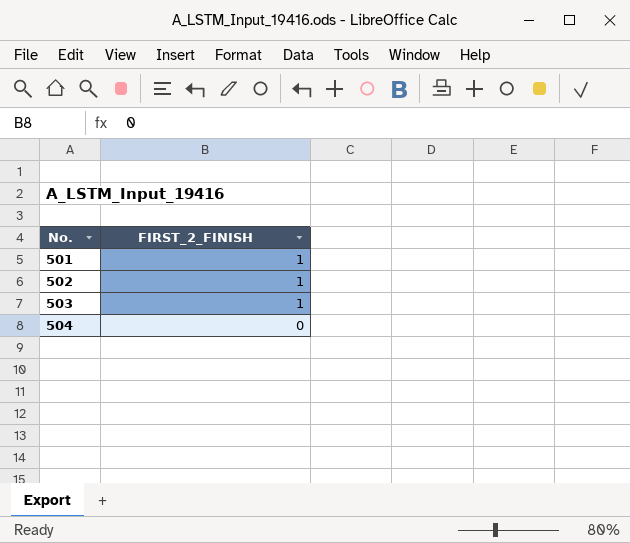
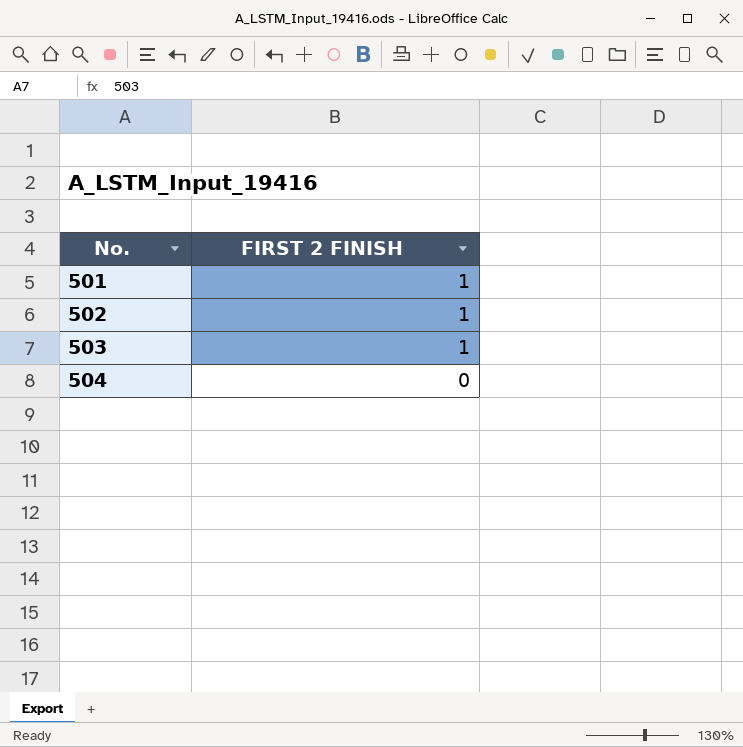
column name: FIRST_2_FINISH -> FIRST 2 FINISH

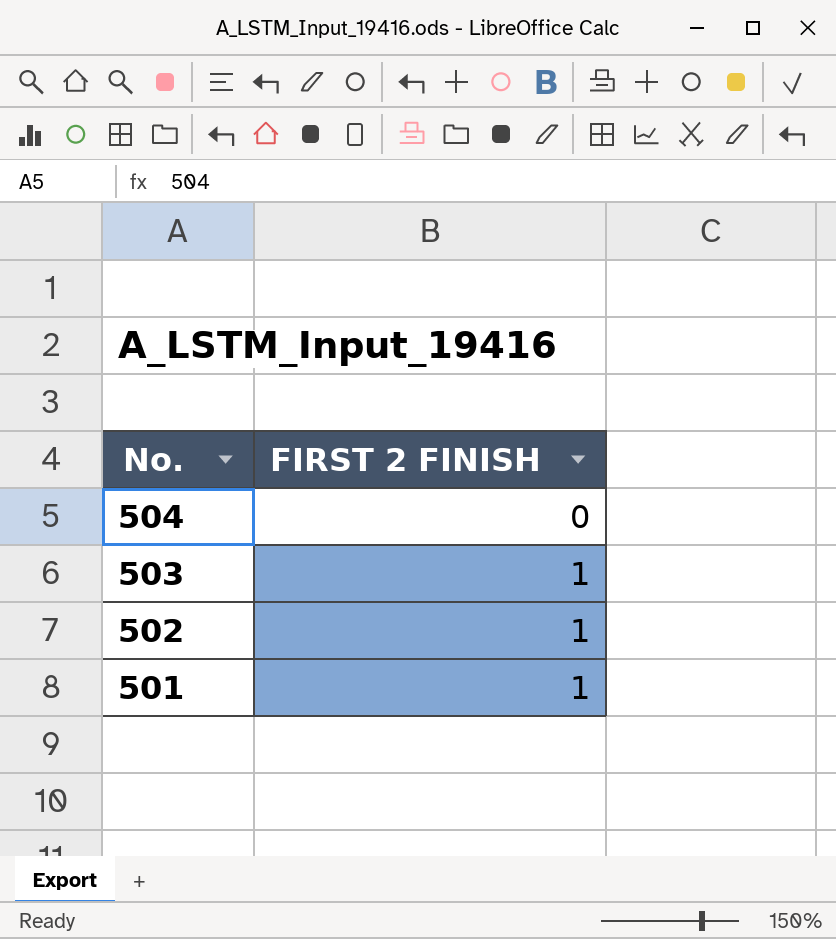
row order: No. ascending -> No. descending

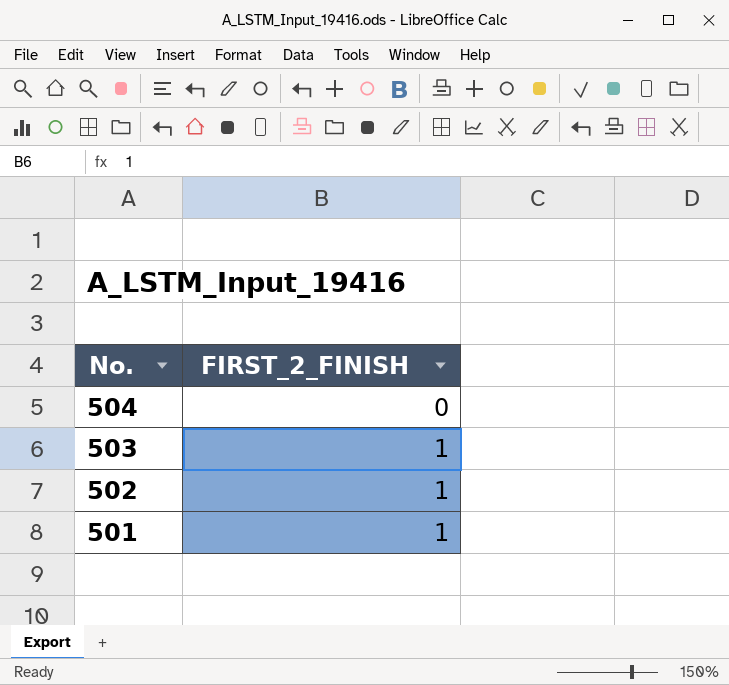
column name: FIRST 2 FINISH -> FIRST_2_FINISH

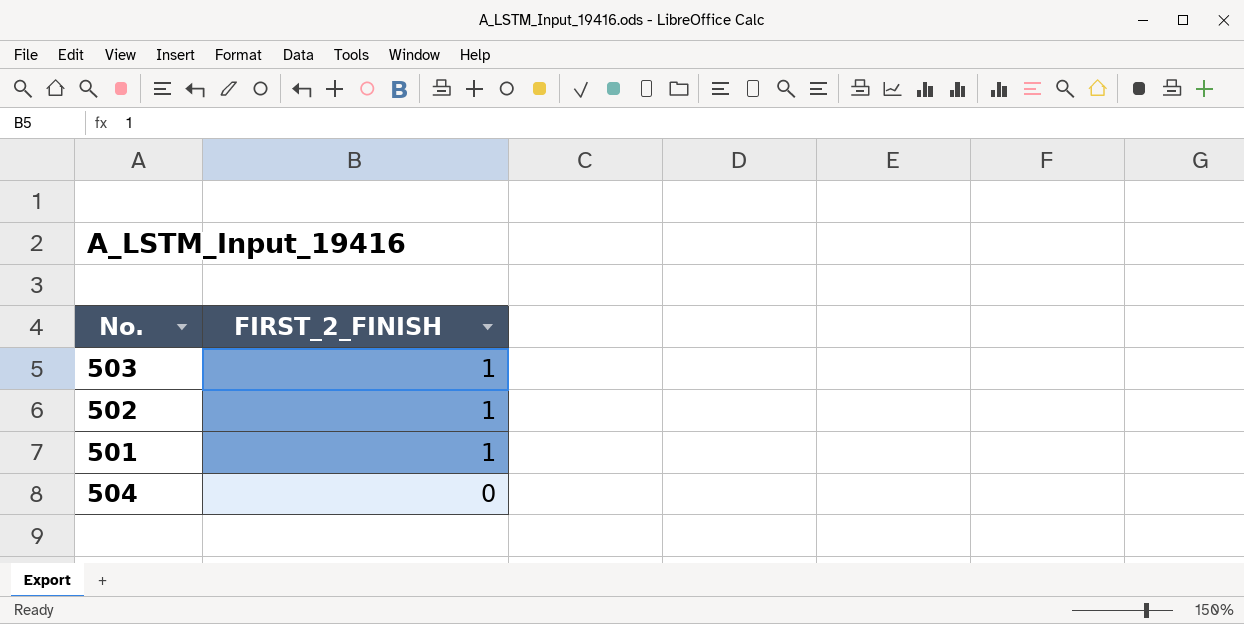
row order: No. descending -> FIRST_2_FINISH descending

